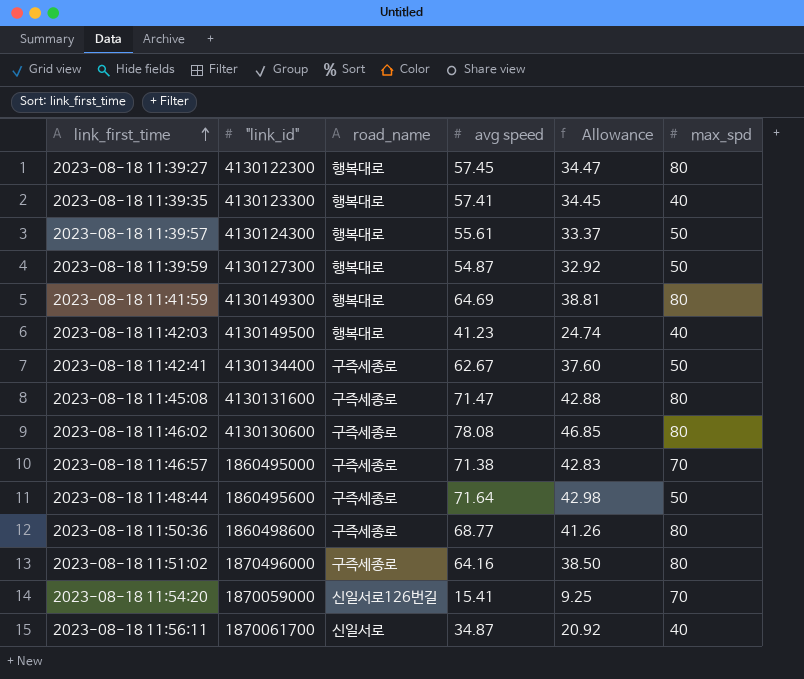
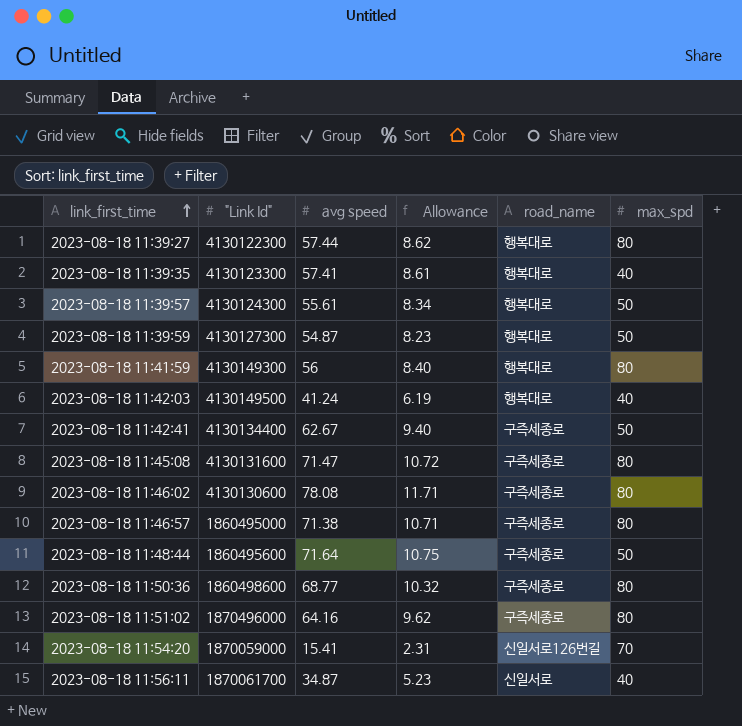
column name: "link_id" -> "Link Id"
column Allowance | formula: [avg speed] * 0.6 -> [avg speed] * 0.15
column road_name | position: 3 -> 5
2023-08-18 11:39:27 | avg speed: 57.45 -> 57.44
2023-08-18 11:41:59 | avg speed: 64.69 -> 56
2023-08-18 11:42:03 | avg speed: 41.23 -> 41.24
2023-08-18 11:46:57 | max_spd: 70 -> 80

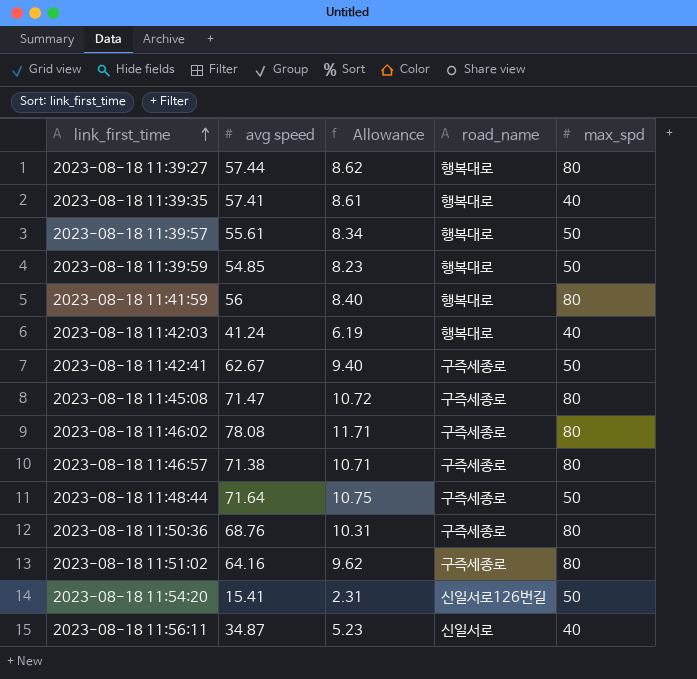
column "Link Id" | position: 2 -> none
2023-08-18 11:39:59 | avg speed: 54.87 -> 54.85
2023-08-18 11:50:36 | avg speed: 68.77 -> 68.76
2023-08-18 11:50:36 | Allowance: 10.32 -> 10.31
2023-08-18 11:54:20 | max_spd: 70 -> 50

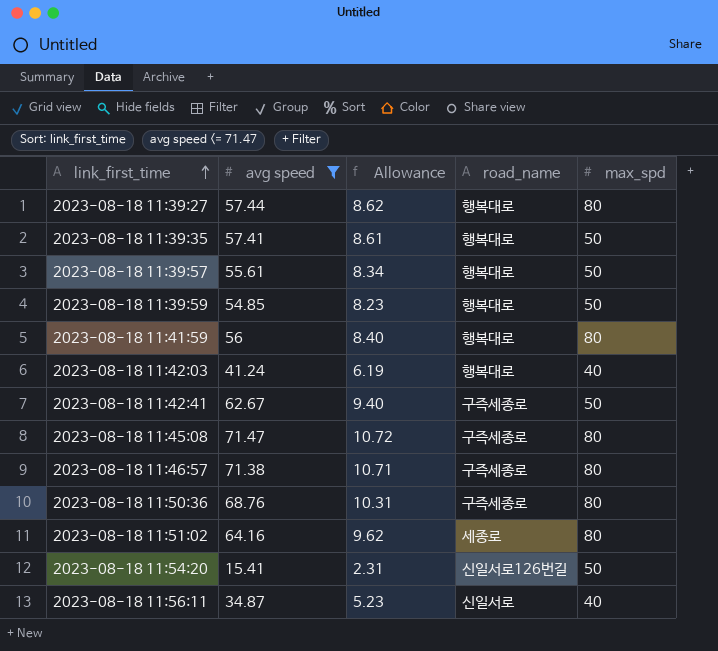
filter: none -> avg speed <= 71.47
2023-08-18 11:39:35 | max_spd: 40 -> 50
2023-08-18 11:51:02 | road_name: 구즉세종로 -> 세종로

